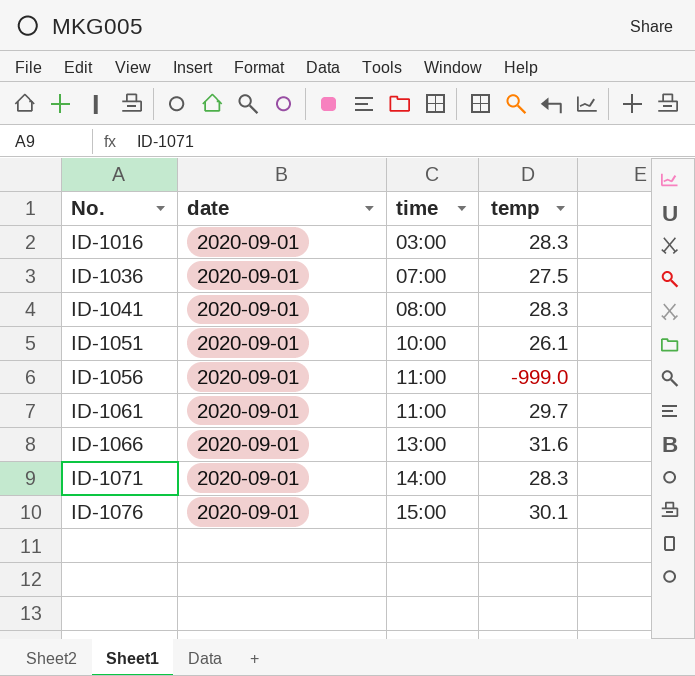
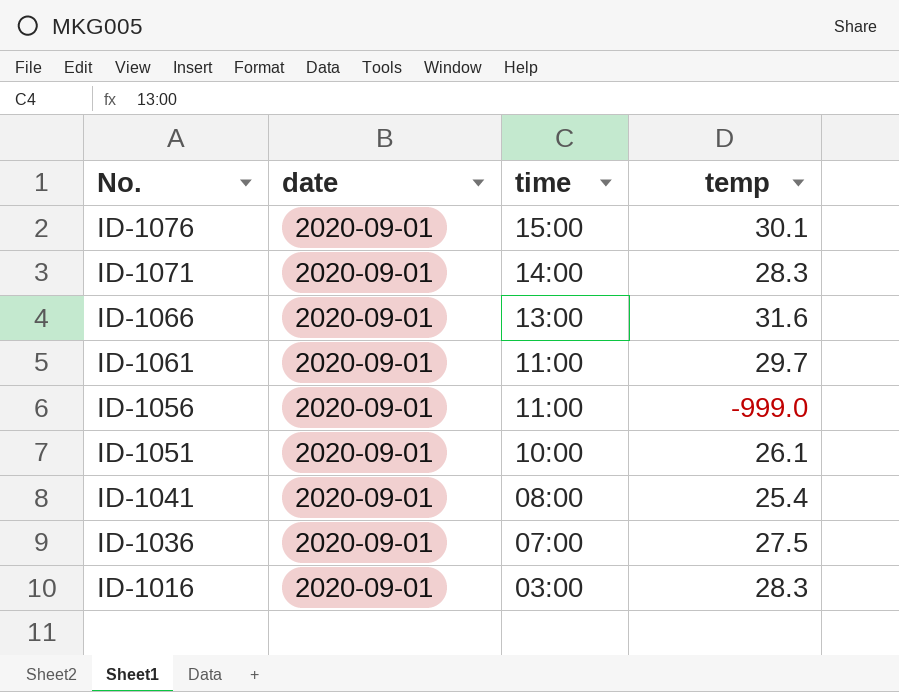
row order: No. ascending -> No. descending
ID-1041 | temp: 28.3 -> 25.4

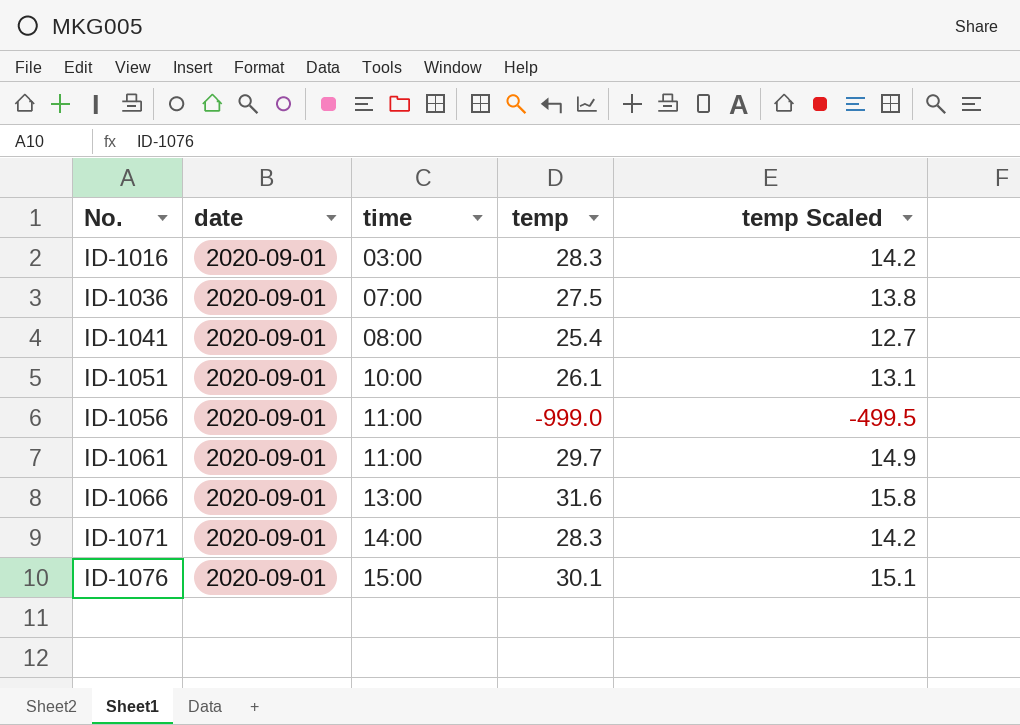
row order: No. descending -> No. ascending
column temp Scaled | formula: none -> [temp] * 0.5

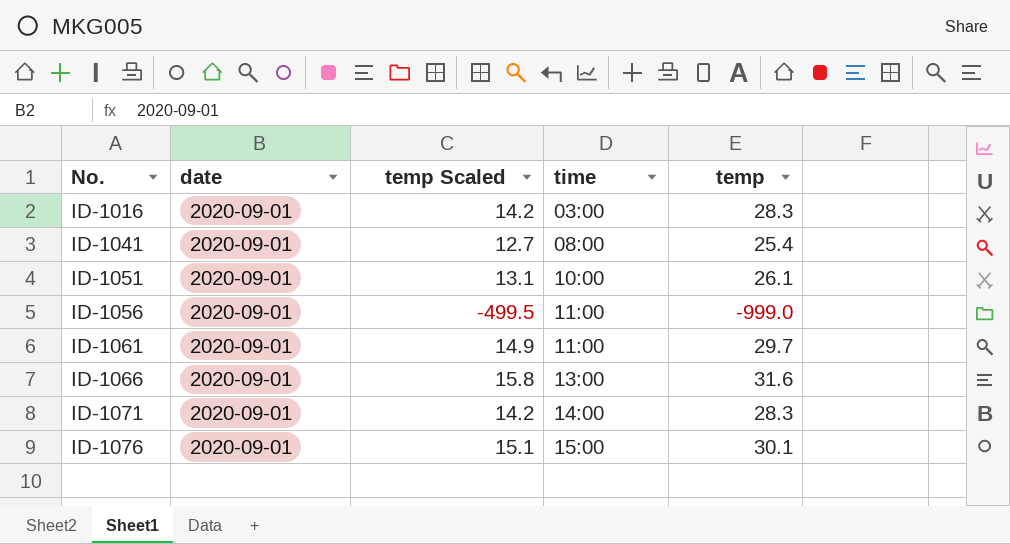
column temp Scaled | position: 5 -> 3
row ID-1036: 2020-09-01 | 07:00 | 27.5 | 13.8 -> none

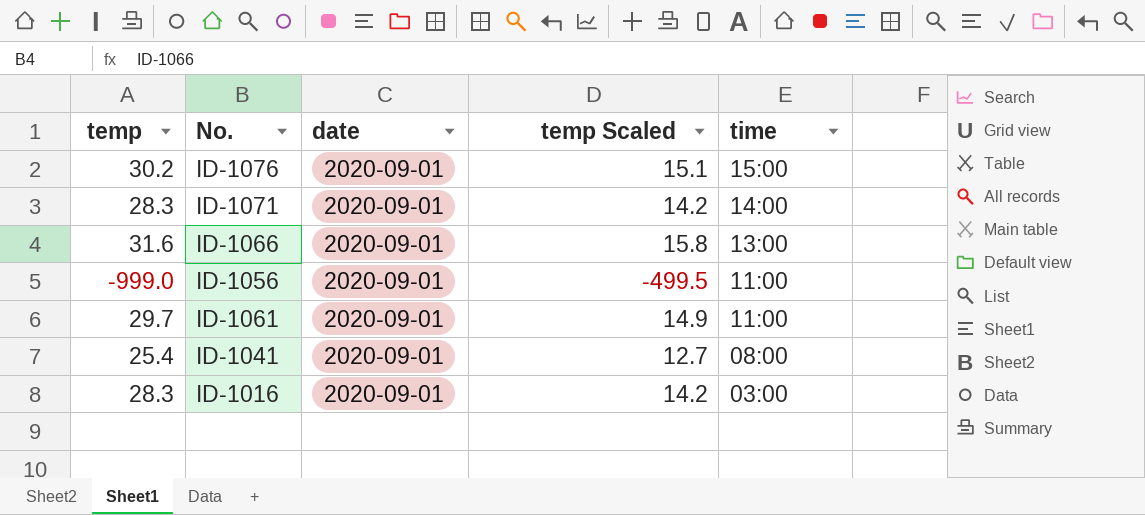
row order: No. ascending -> time descending
column temp | position: 5 -> 1
row ID-1051: 2020-09-01 | 13.1 | 10:00 | 26.1 -> none
ID-1076 | temp: 30.1 -> 30.2

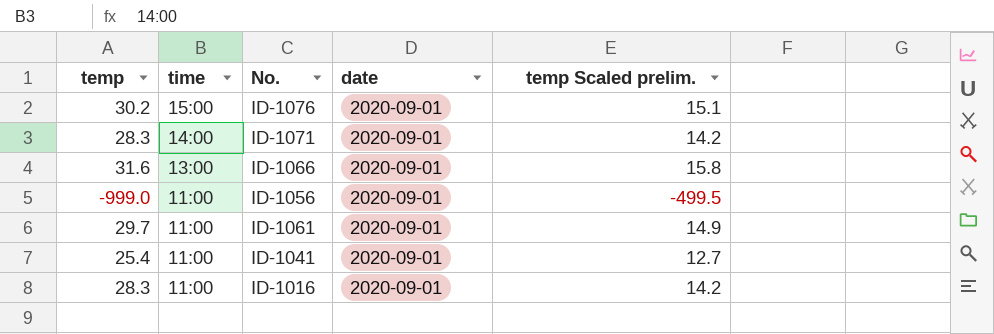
column time | position: 5 -> 2
column name: temp Scaled -> temp Scaled prelim.
ID-1041 | time: 08:00 -> 11:00
ID-1016 | time: 03:00 -> 11:00

